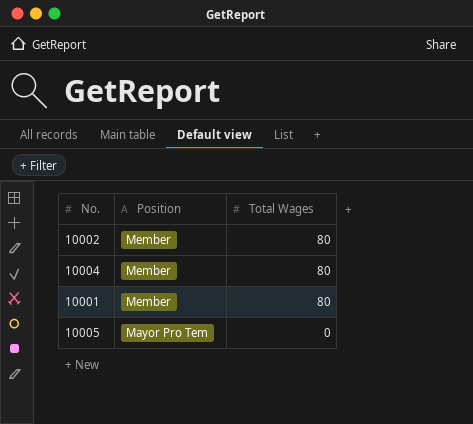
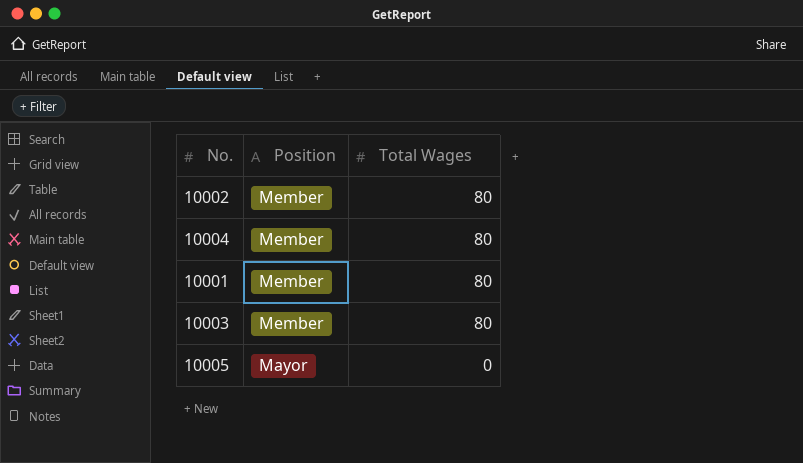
row 10003: none -> Member | 80
10005 | Position: Mayor Pro Tem -> Mayor

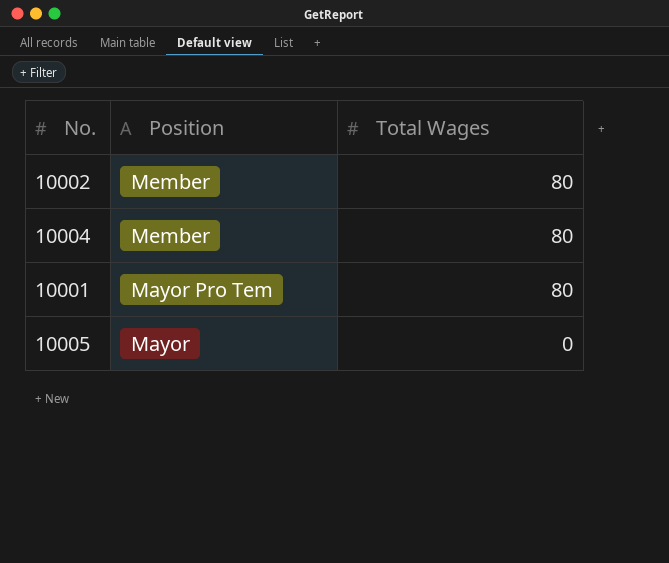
row 10003: Member | 80 -> none
10001 | Position: Member -> Mayor Pro Tem

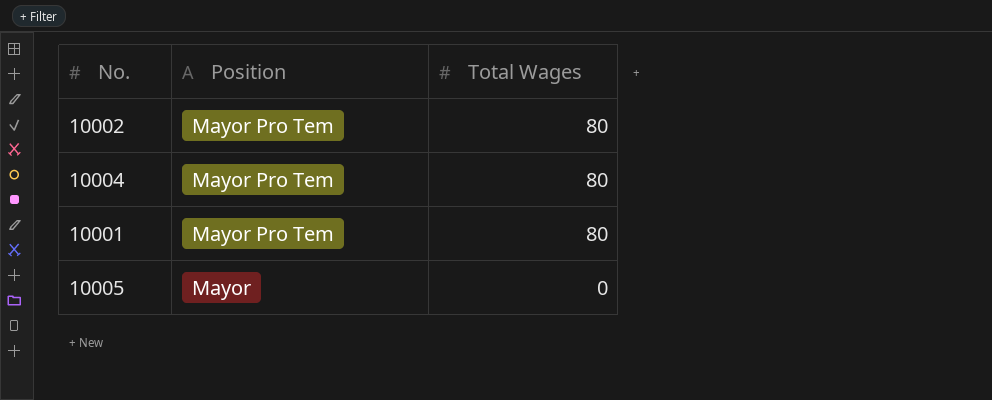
10002 | Position: Member -> Mayor Pro Tem
10004 | Position: Member -> Mayor Pro Tem

